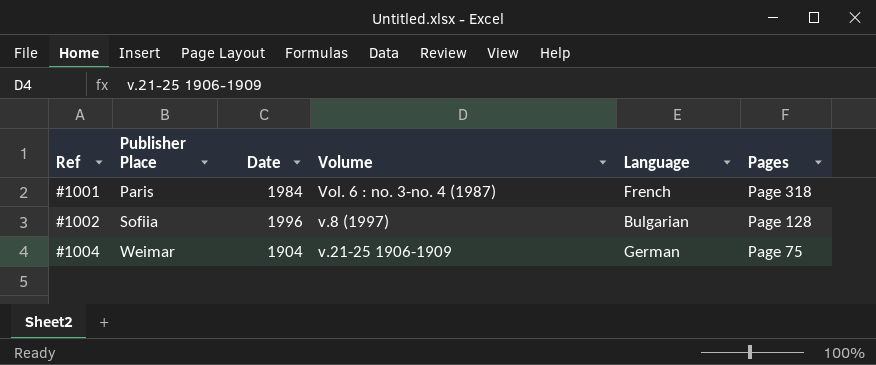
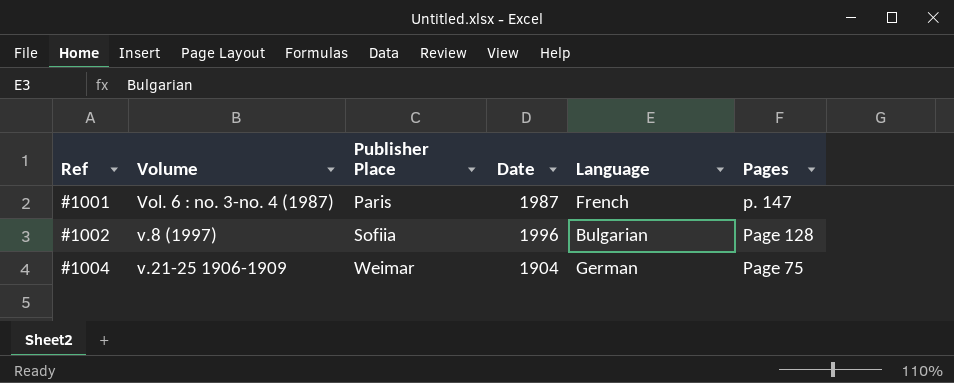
column Volume | position: 4 -> 2
#1001 | Date: 1984 -> 1987
#1001 | Pages: Page 318 -> p. 147

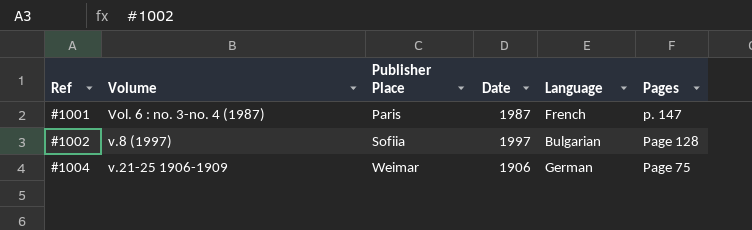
#1002 | Date: 1996 -> 1997
#1004 | Date: 1904 -> 1906

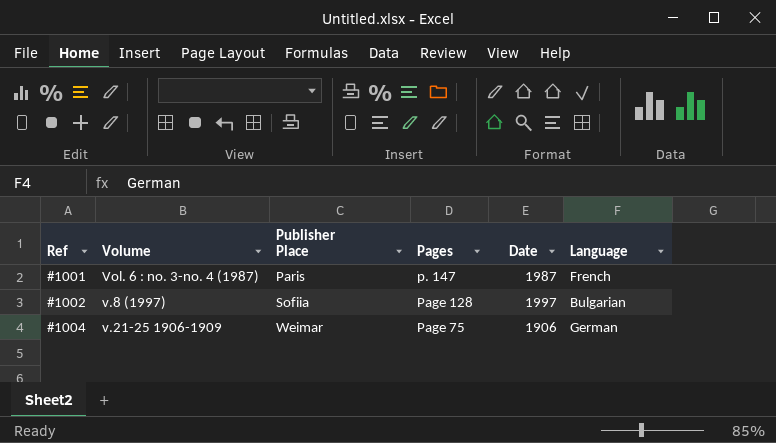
column Pages | position: 6 -> 4

